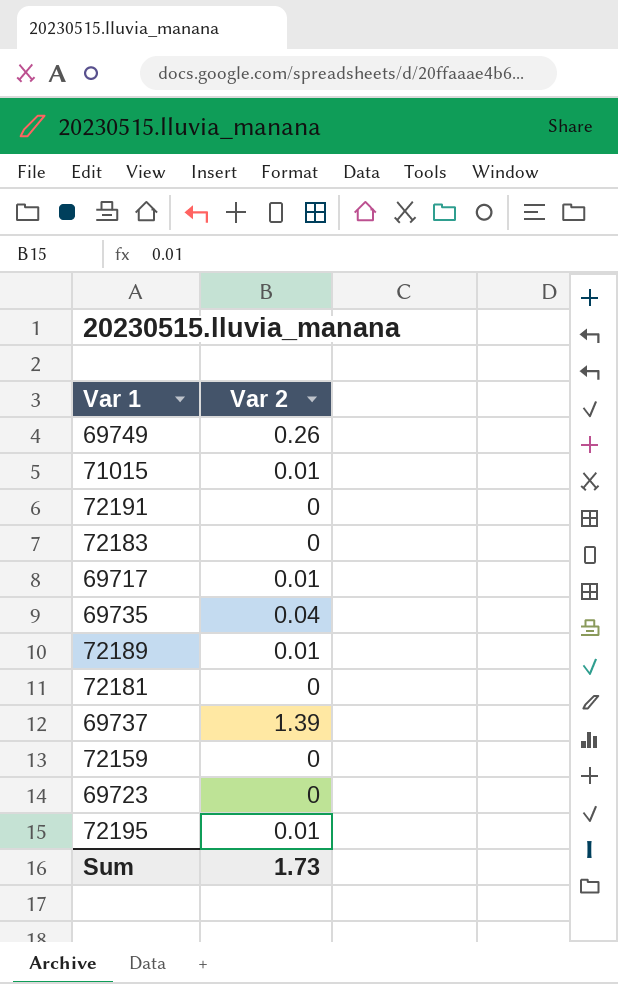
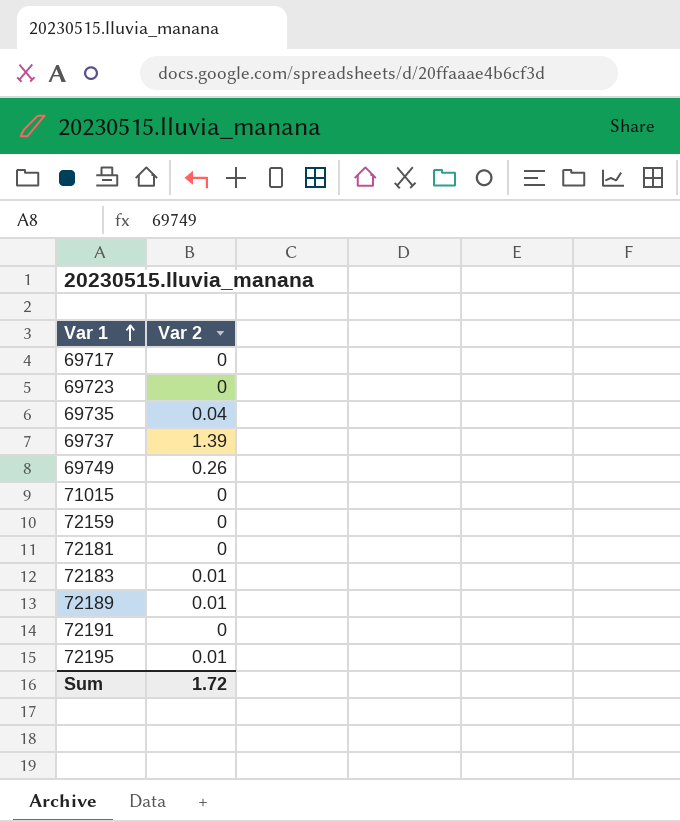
row order: none -> Var 1 ascending
69717 | Var 2: 0.01 -> 0
71015 | Var 2: 0.01 -> 0
72183 | Var 2: 0 -> 0.01
Sum | Var 2: 1.73 -> 1.72

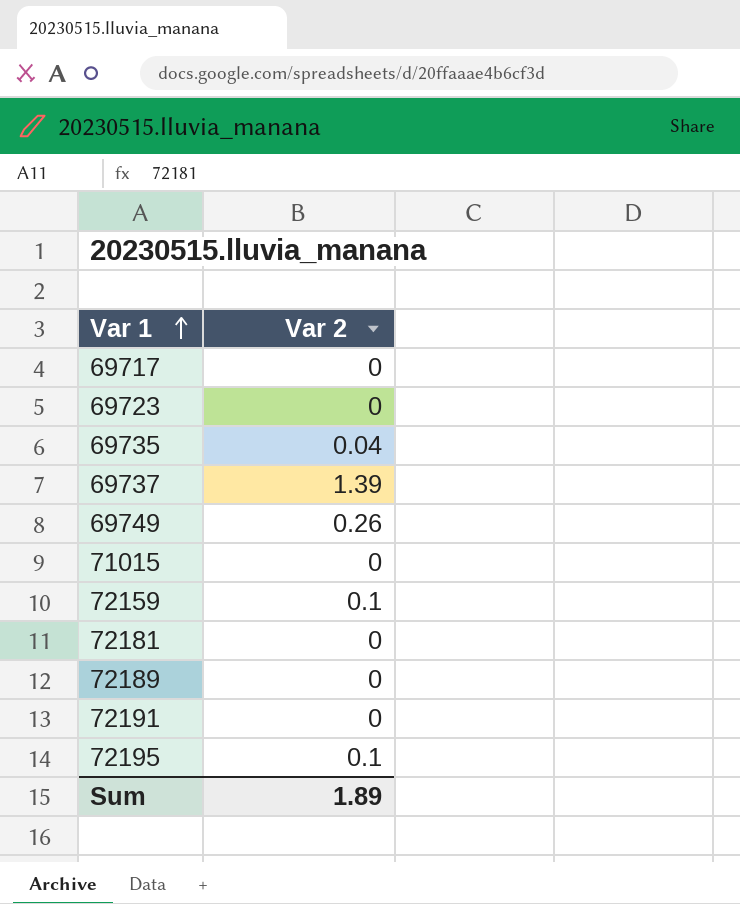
row 72183: 0.01 -> none
72159 | Var 2: 0 -> 0.1
72189 | Var 2: 0.01 -> 0
72195 | Var 2: 0.01 -> 0.1
Sum | Var 2: 1.72 -> 1.89

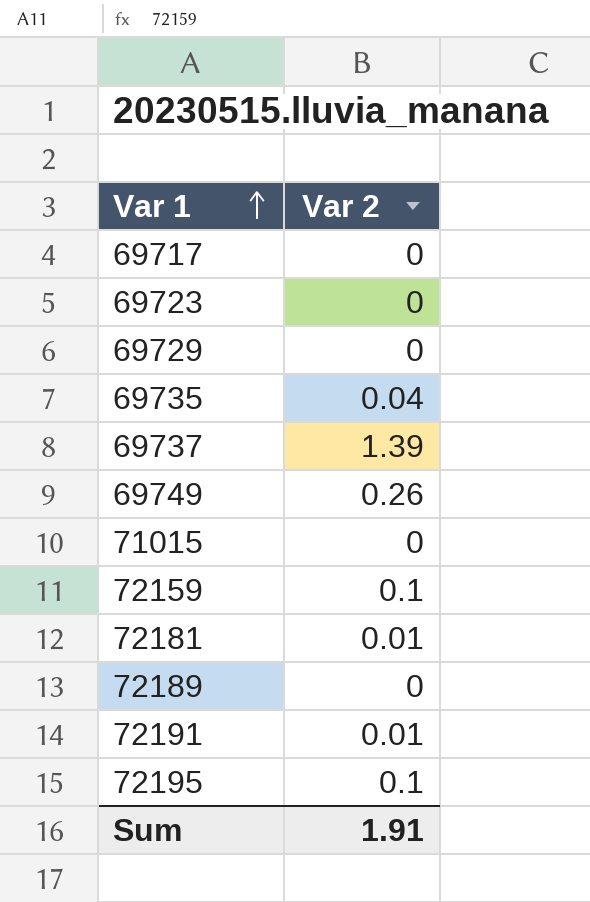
row 69729: none -> 0
72181 | Var 2: 0 -> 0.01
72191 | Var 2: 0 -> 0.01
Sum | Var 2: 1.89 -> 1.91

